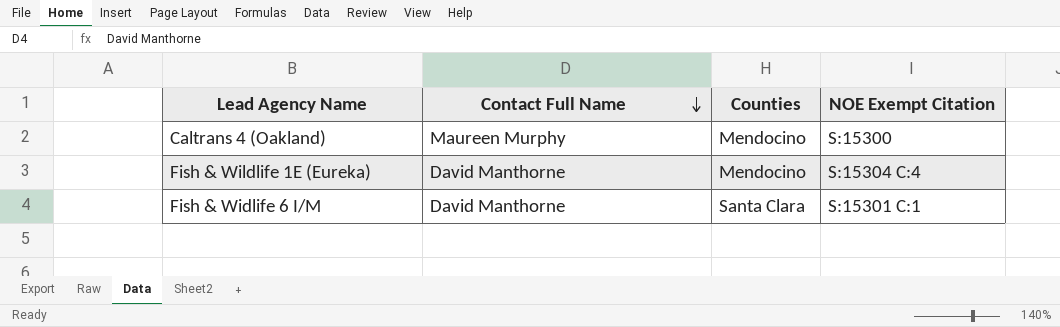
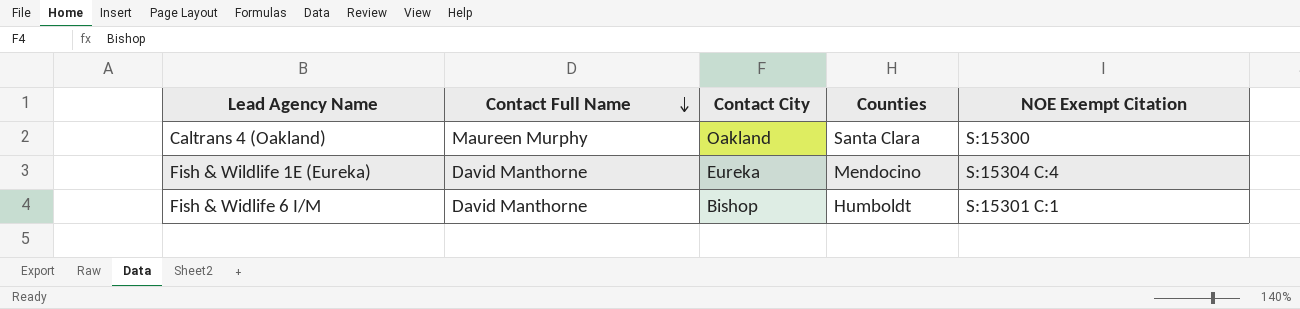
column Contact City | position: none -> 3
Caltrans 4 (Oakland) | Counties: Mendocino -> Santa Clara
Fish & Widlife 6 I/M | Counties: Santa Clara -> Humboldt

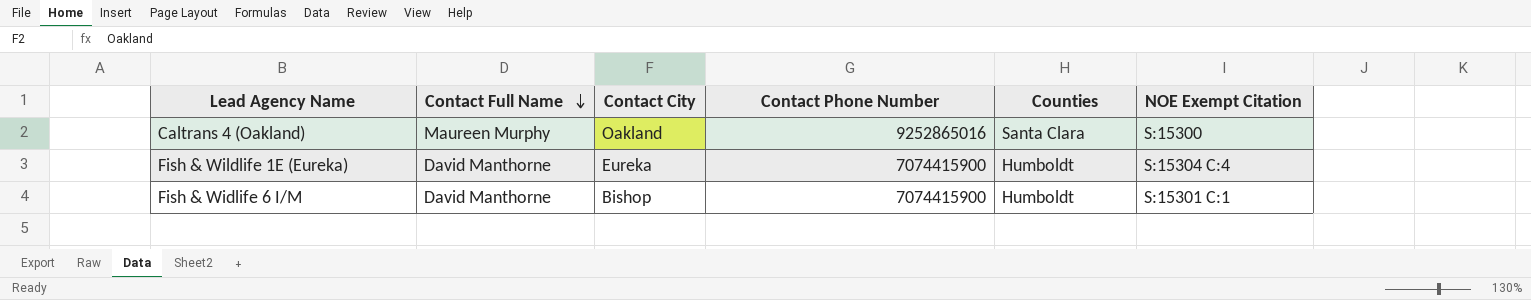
column Contact Phone Number | position: none -> 4
Fish & Wildlife 1E (Eureka) | Counties: Mendocino -> Humboldt

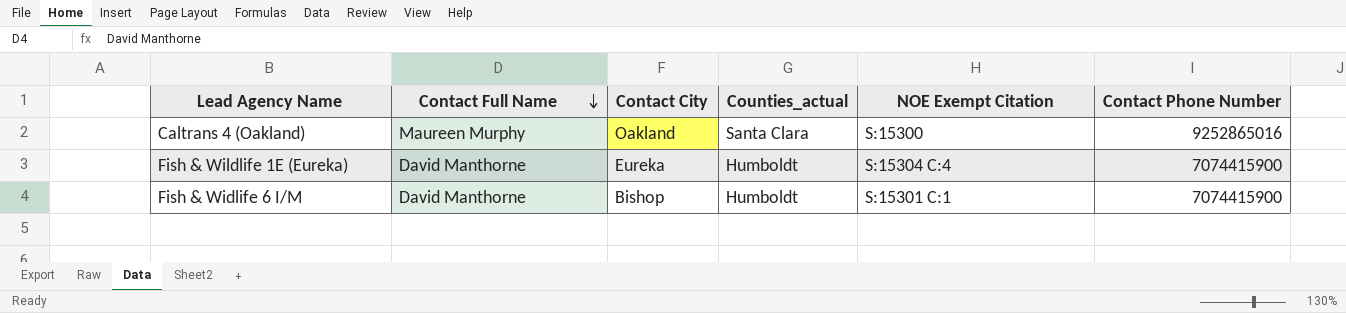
column name: Counties -> Counties_actual
column Contact Phone Number | position: 4 -> 6

